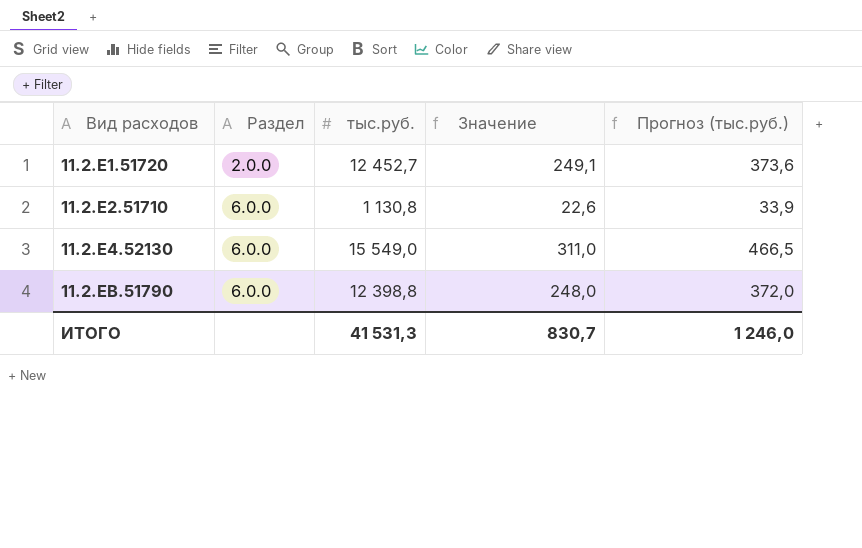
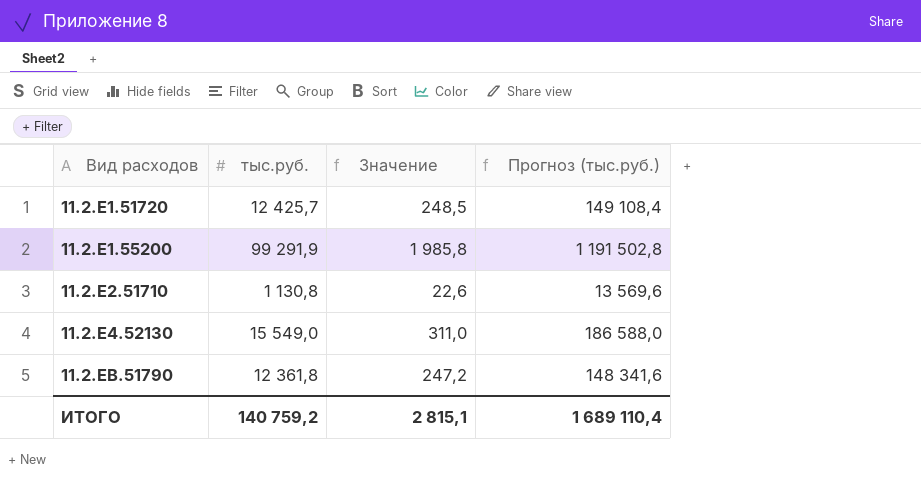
column Раздел | position: 2 -> none
column Прогноз (тыс.руб.) | formula: [тыс.руб.] * 0,03 -> [тыс.руб.] * 12
11.2.E1.51720 | тыс.руб.: 12 452,7 -> 12 425,7
11.2.E1.51720 | Значение: 249,1 -> 248,5
row 11.2.E1.55200: none -> 99 291,9 | 1 985,8 | 1 191 502,8
11.2.EВ.51790 | тыс.руб.: 12 398,8 -> 12 361,8
11.2.EВ.51790 | Значение: 248,0 -> 247,2
ИТОГО | тыс.руб.: 41 531,3 -> 140 759,2
ИТОГО | Значение: 830,7 -> 2 815,1
ИТОГО | Прогноз (тыс.руб.): 1 246,0 -> 1 689 110,4

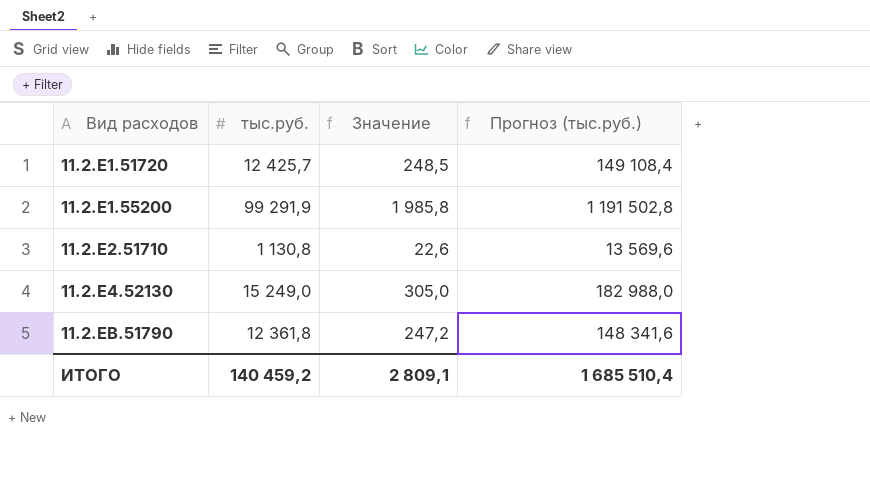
11.2.E4.52130 | тыс.руб.: 15 549,0 -> 15 249,0
11.2.E4.52130 | Значение: 311,0 -> 305,0
11.2.E4.52130 | Прогноз (тыс.руб.): 186 588,0 -> 182 988,0
ИТОГО | тыс.руб.: 140 759,2 -> 140 459,2
ИТОГО | Значение: 2 815,1 -> 2 809,1
ИТОГО | Прогноз (тыс.руб.): 1 689 110,4 -> 1 685 510,4

